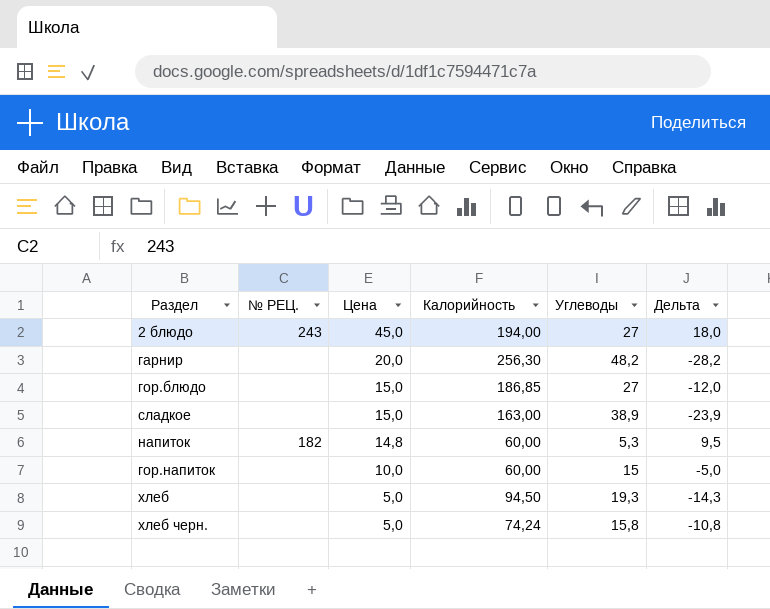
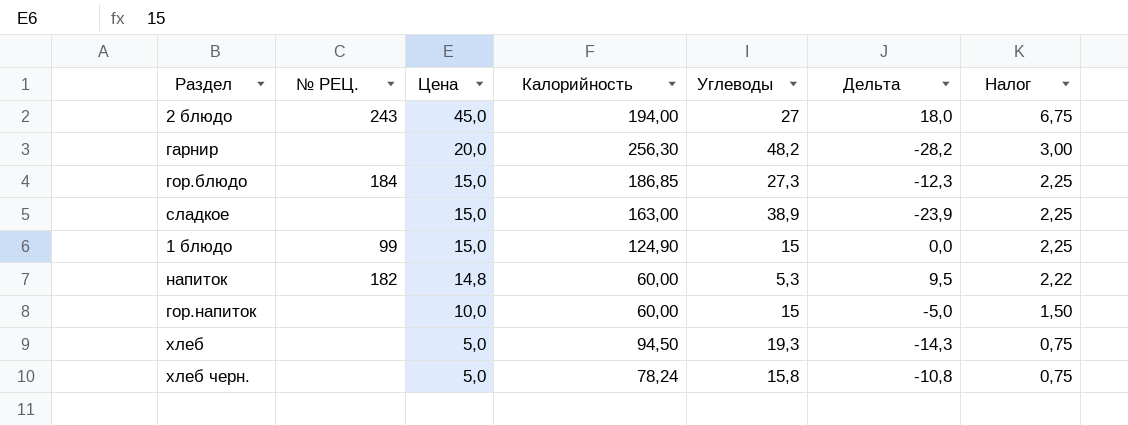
column Налог | formula: none -> [Цена] * 0,15
гор.блюдо | № РЕЦ.: none -> 184
гор.блюдо | Углеводы: 27 -> 27,3
гор.блюдо | Дельта: -12,0 -> -12,3
row 1 блюдо: none -> 99 | 15,0 | 124,90 | 15 | 0,0 | 2,25
хлеб черн. | Калорийность: 74,24 -> 78,24

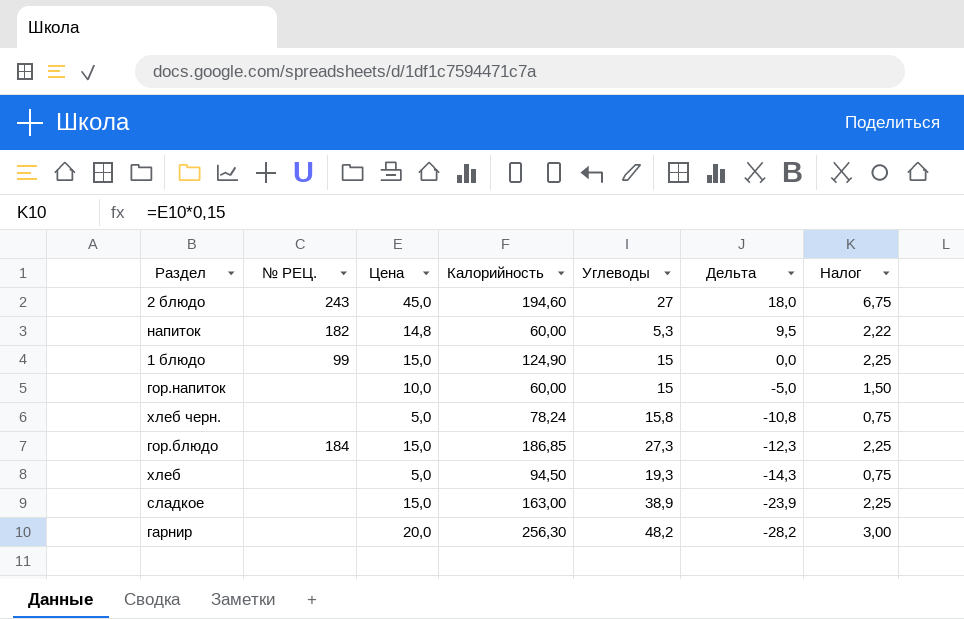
row order: Цена descending -> Дельта descending
2 блюдо | Калорийность: 194,00 -> 194,60

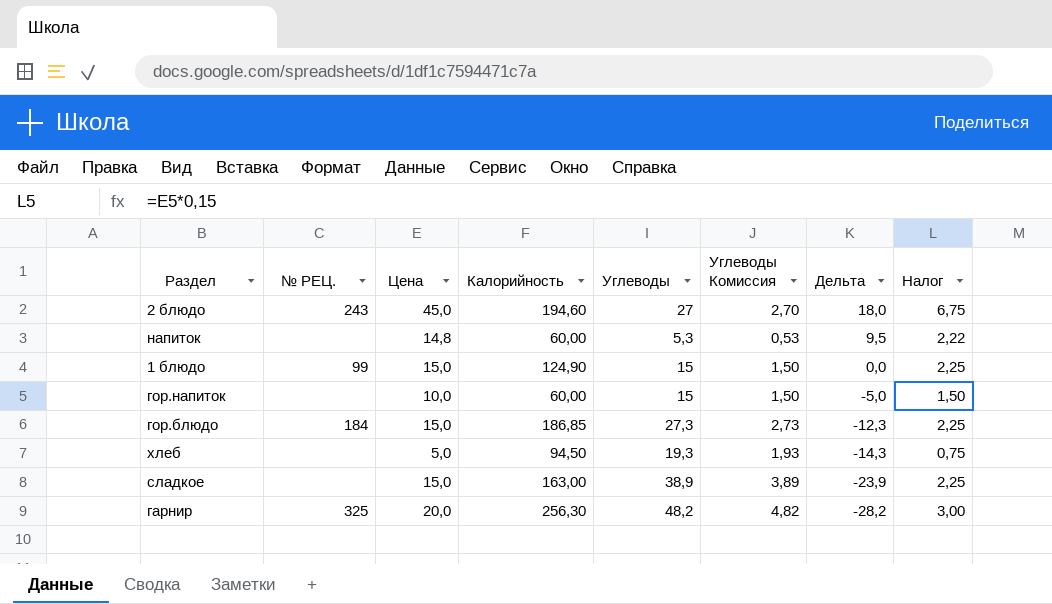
column Углеводы Комиссия | formula: none -> [Углеводы] * 0,1
row хлеб черн.: none | 5,0 | 78,24 | 15,8 | -10,8 | 0,75 -> none
напиток | № РЕЦ.: 182 -> none
гарнир | № РЕЦ.: none -> 325

